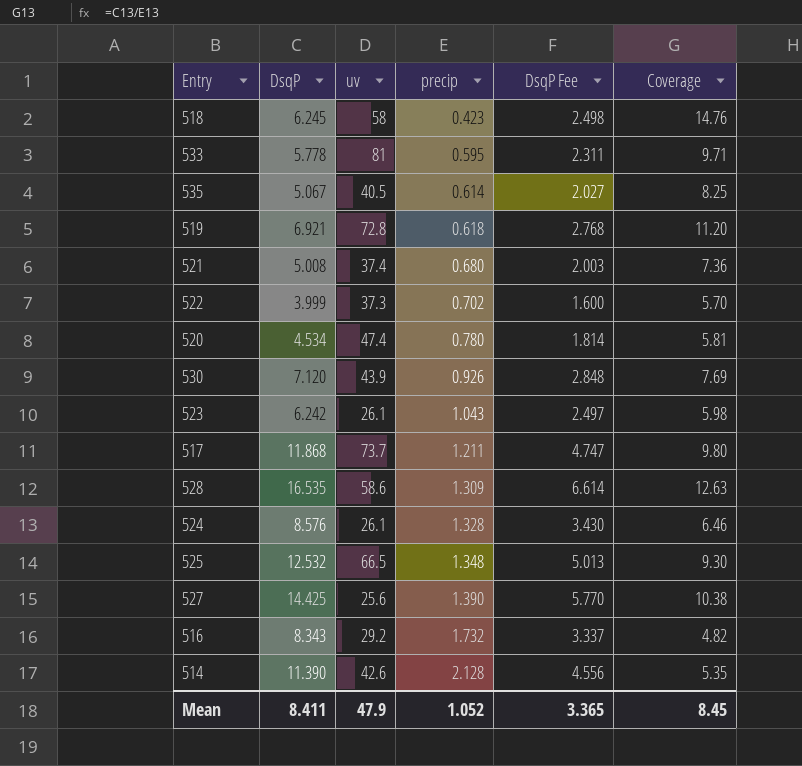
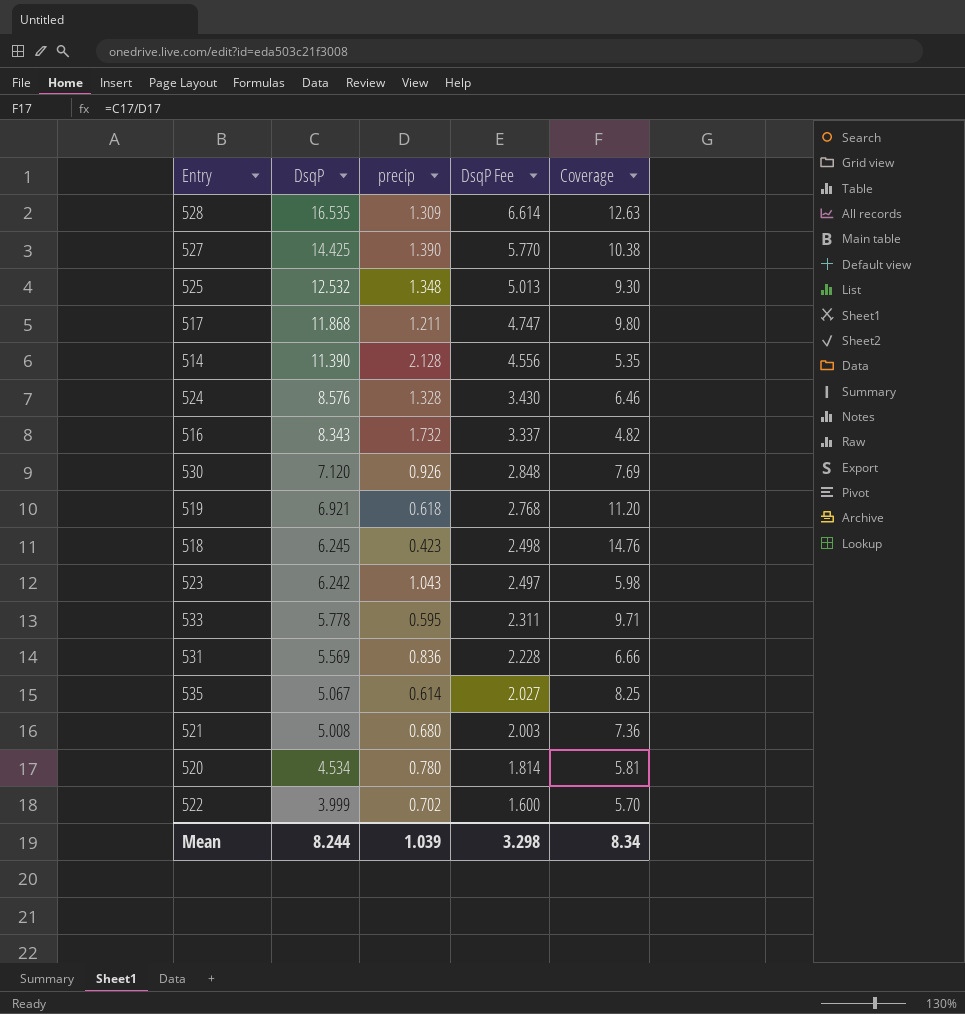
row order: precip ascending -> DsqP descending
column uv | position: 3 -> none
row 531: none -> 5.569 | 0.836 | 2.228 | 6.66
Mean | DsqP: 8.411 -> 8.244
Mean | precip: 1.052 -> 1.039
Mean | DsqP Fee: 3.365 -> 3.298
Mean | Coverage: 8.45 -> 8.34

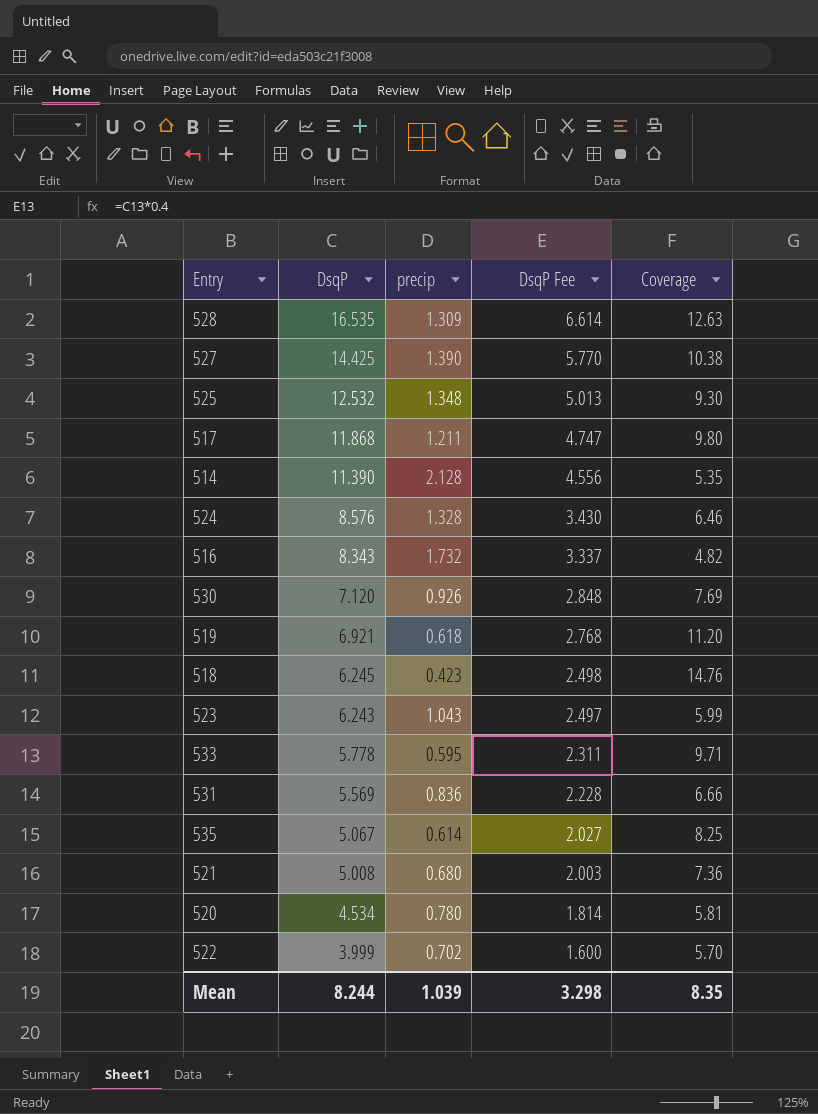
523 | DsqP: 6.242 -> 6.243
523 | Coverage: 5.98 -> 5.99
Mean | Coverage: 8.34 -> 8.35

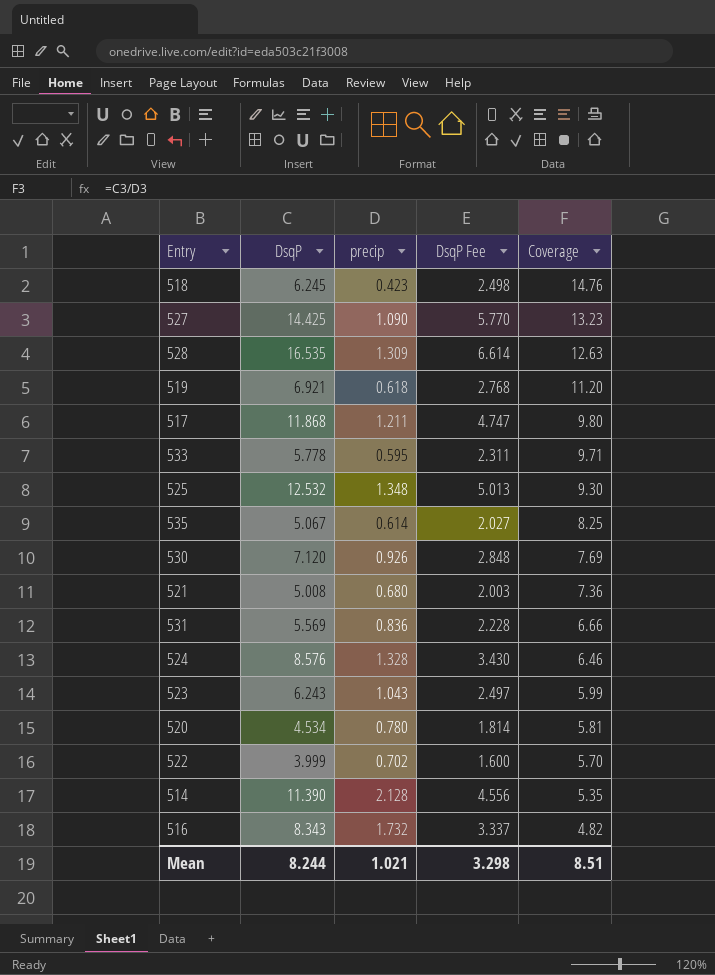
row order: DsqP descending -> Coverage descending
527 | precip: 1.390 -> 1.090
527 | Coverage: 10.38 -> 13.23
Mean | precip: 1.039 -> 1.021
Mean | Coverage: 8.35 -> 8.51

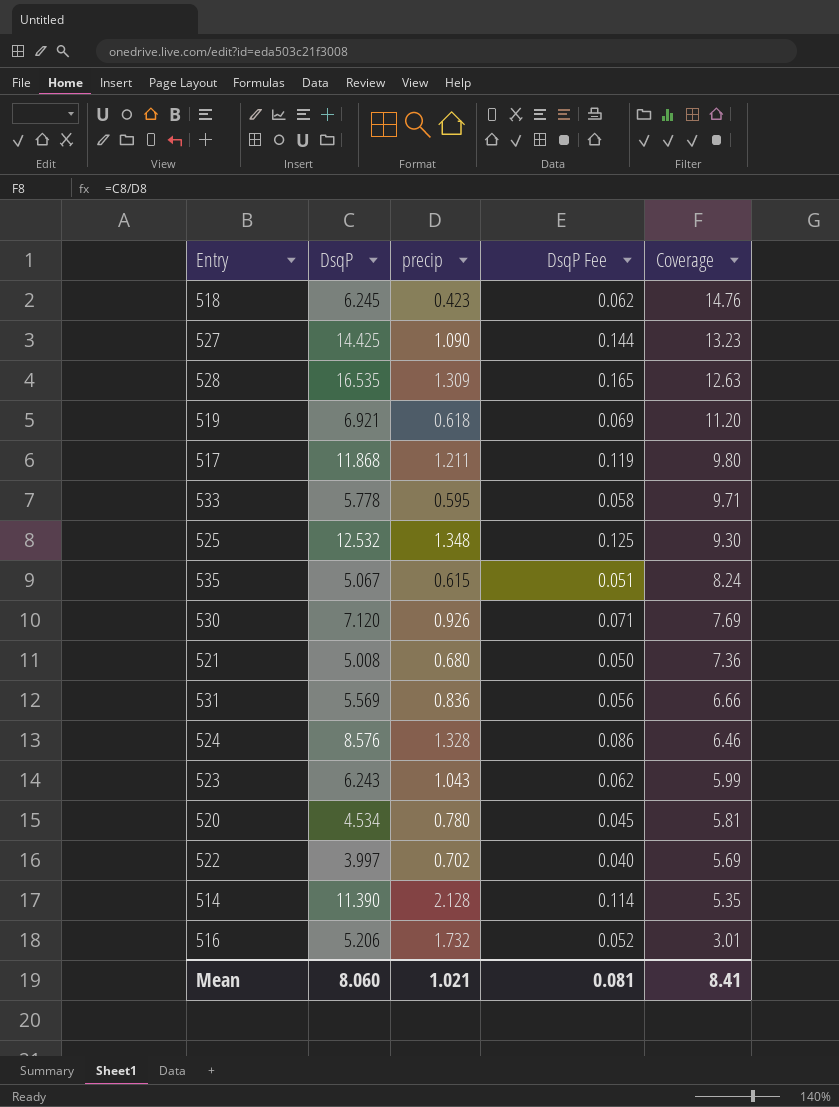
column DsqP Fee | formula: [DsqP] * 0.4 -> [DsqP] * 0.01
535 | precip: 0.614 -> 0.615
535 | Coverage: 8.25 -> 8.24
522 | DsqP: 3.999 -> 3.997
522 | Coverage: 5.70 -> 5.69
516 | DsqP: 8.343 -> 5.206
516 | Coverage: 4.82 -> 3.01
Mean | DsqP: 8.244 -> 8.060
Mean | DsqP Fee: 3.298 -> 0.081
Mean | Coverage: 8.51 -> 8.41

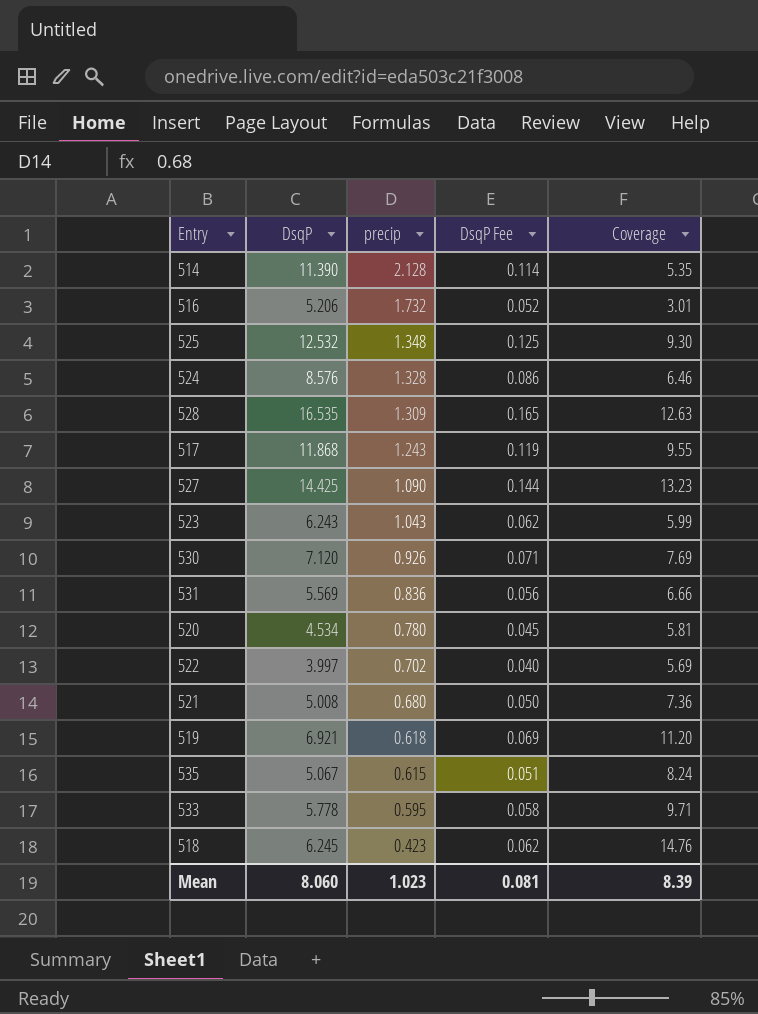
row order: Coverage descending -> precip descending
517 | precip: 1.211 -> 1.243
517 | Coverage: 9.80 -> 9.55
Mean | precip: 1.021 -> 1.023
Mean | Coverage: 8.41 -> 8.39

